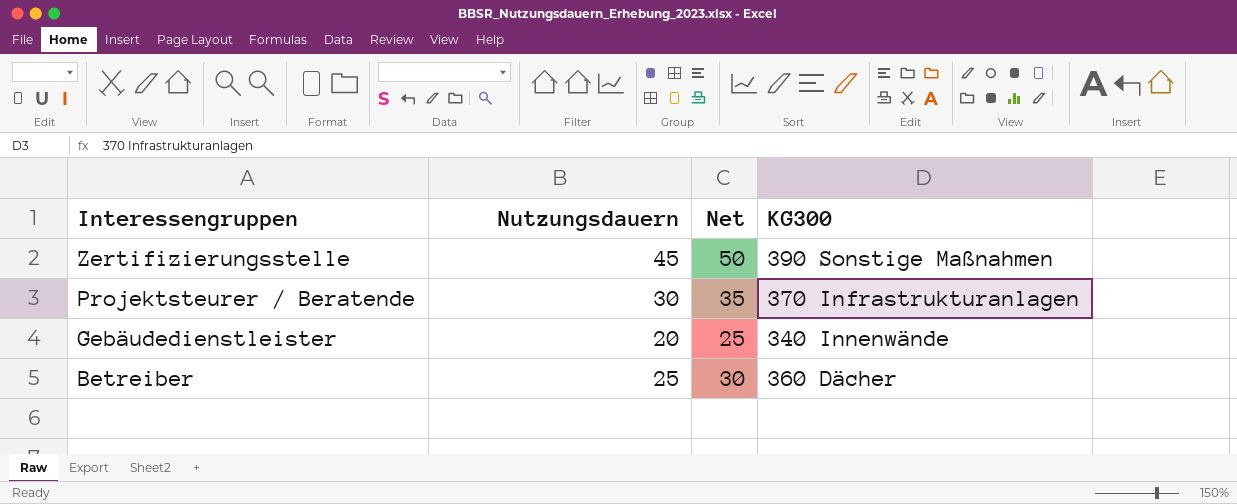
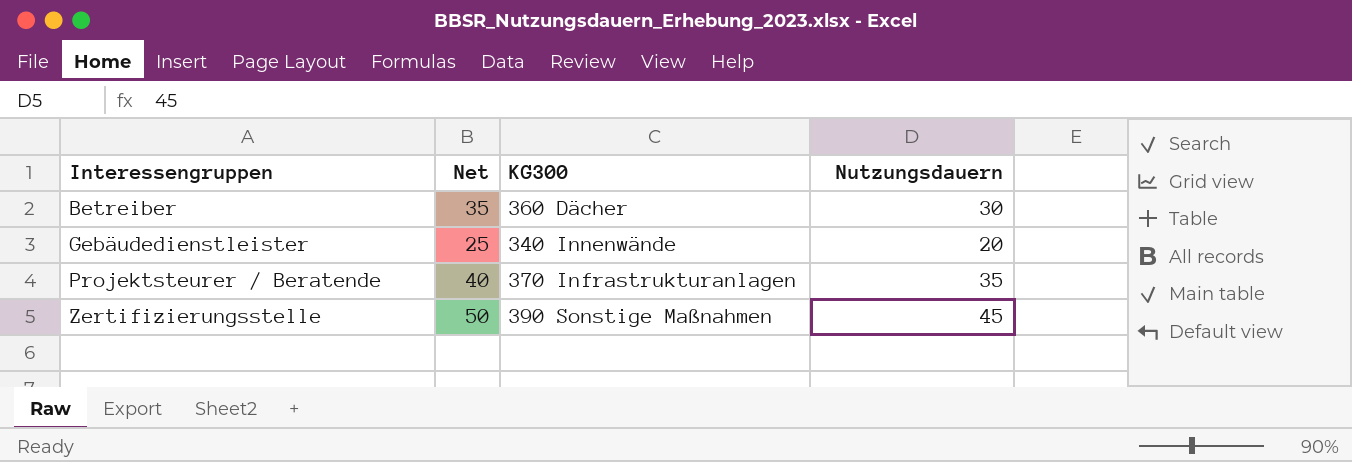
row order: Interessengruppen descending -> Interessengruppen ascending
column Nutzungsdauern | position: 2 -> 4
Betreiber | Net: 30 -> 35
Betreiber | Nutzungsdauern: 25 -> 30
Projektsteurer / Beratende | Net: 35 -> 40
Projektsteurer / Beratende | Nutzungsdauern: 30 -> 35

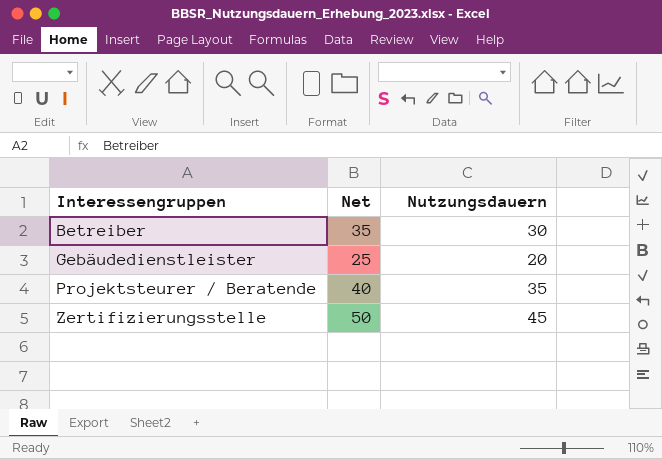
column KG300 | position: 3 -> none

